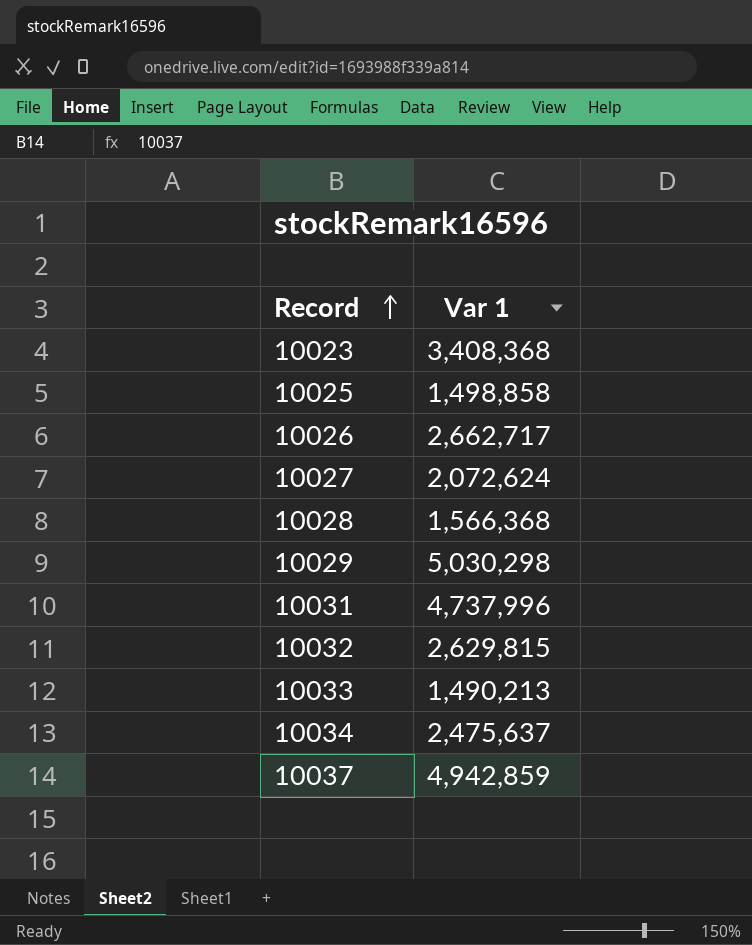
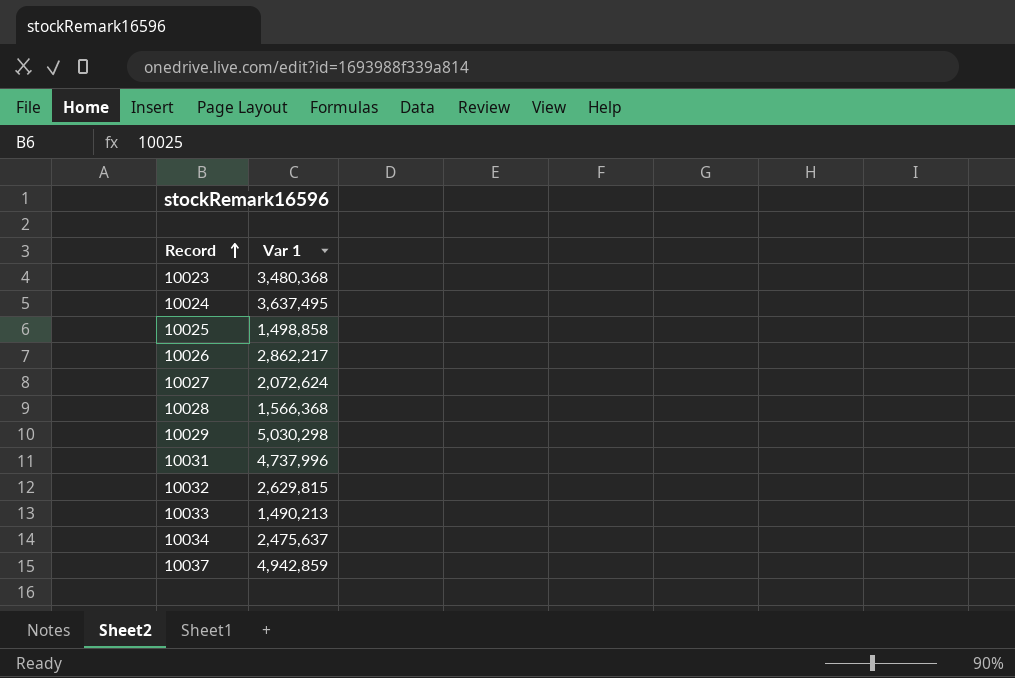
10023 | Var 1: 3,408,368 -> 3,480,368
row 10024: none -> 3,637,495
10026 | Var 1: 2,662,717 -> 2,862,217

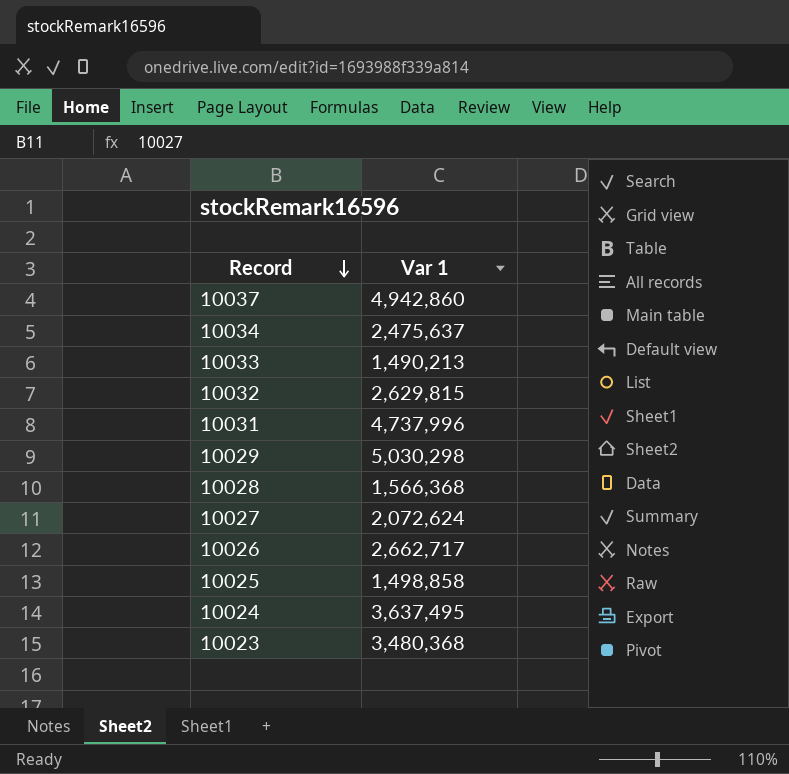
row order: Record ascending -> Record descending
10037 | Var 1: 4,942,859 -> 4,942,860
10026 | Var 1: 2,862,217 -> 2,662,717

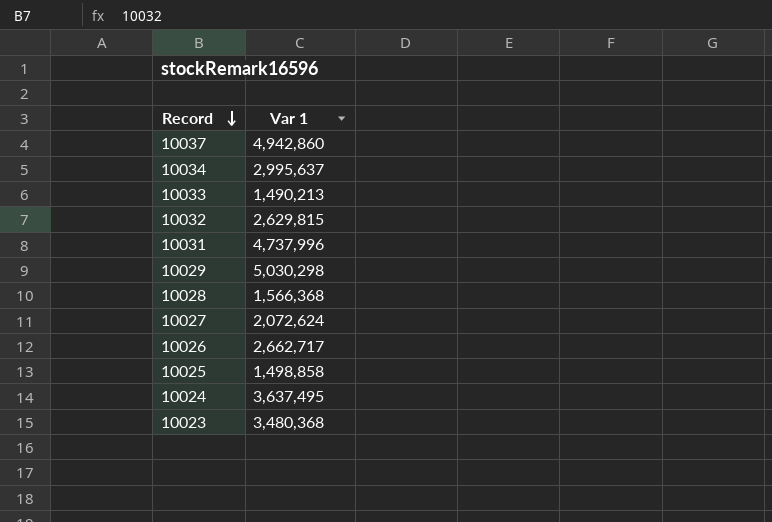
10034 | Var 1: 2,475,637 -> 2,995,637

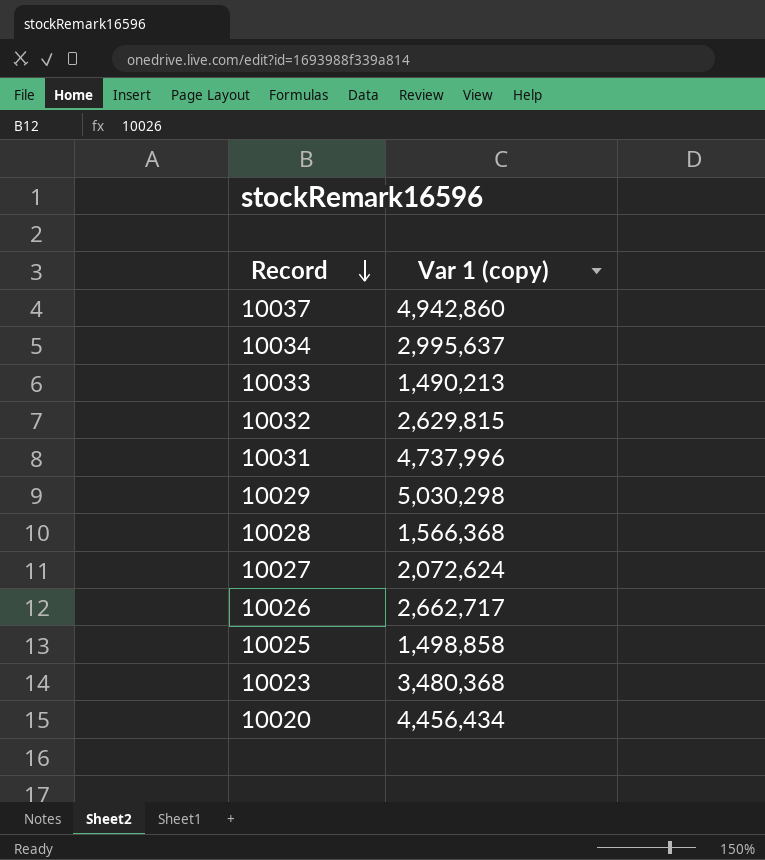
column name: Var 1 -> Var 1 (copy)
row 10024: 3,637,495 -> none
row 10020: none -> 4,456,434

